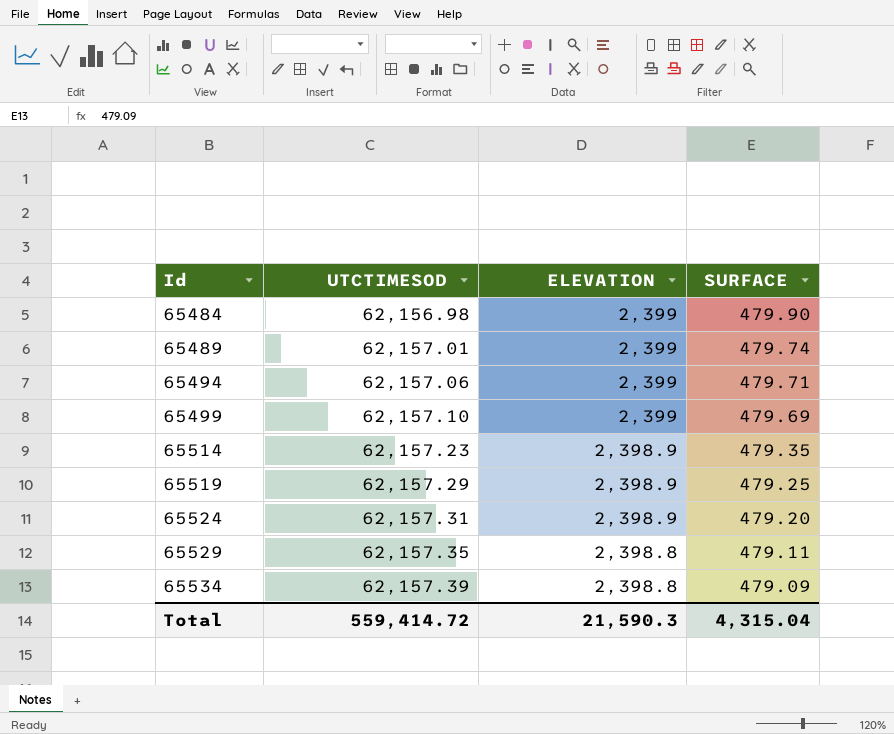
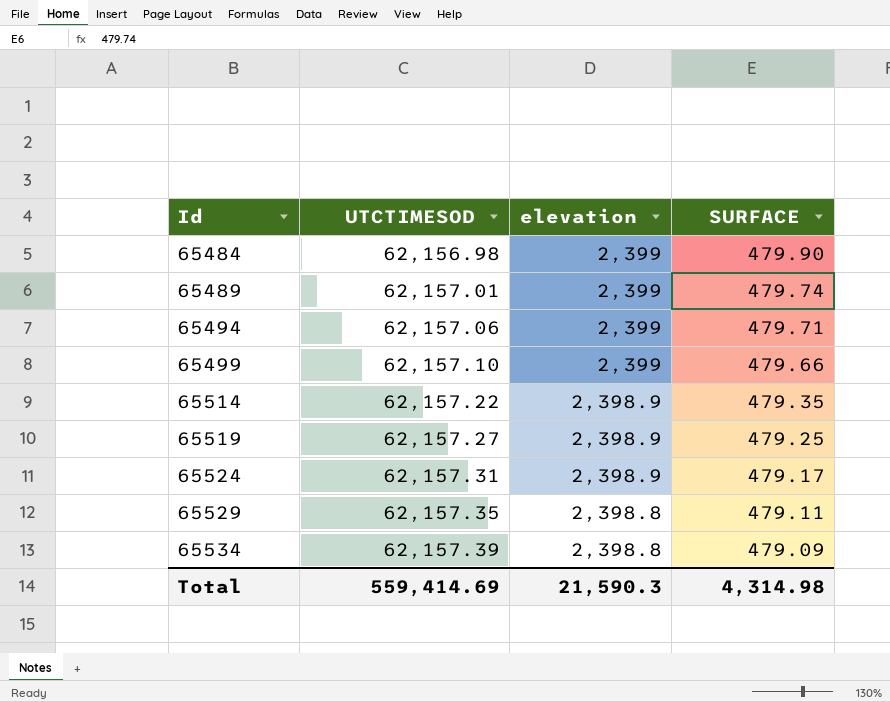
column name: ELEVATION -> elevation
65499 | SURFACE: 479.69 -> 479.66
65514 | UTCTIMESOD: 62,157.23 -> 62,157.22
65519 | UTCTIMESOD: 62,157.29 -> 62,157.27
65524 | SURFACE: 479.20 -> 479.17
Total | UTCTIMESOD: 559,414.72 -> 559,414.69
Total | SURFACE: 4,315.04 -> 4,314.98

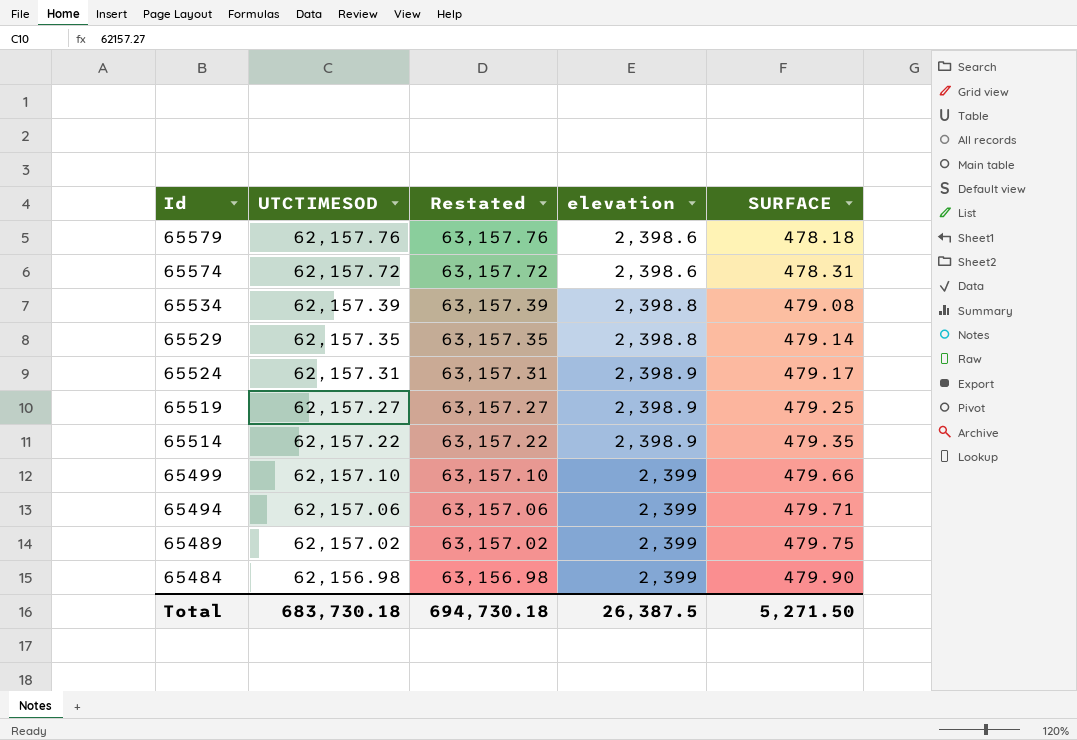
row order: Id ascending -> Id descending
column Restated | formula: none -> [UTCTIMESOD] + 1000
row 65579: none -> 62,157.76 | 63,157.76 | 2,398.6 | 478.18
row 65574: none -> 62,157.72 | 63,157.72 | 2,398.6 | 478.31
65534 | SURFACE: 479.09 -> 479.08
65529 | SURFACE: 479.11 -> 479.14
65489 | UTCTIMESOD: 62,157.01 -> 62,157.02
65489 | SURFACE: 479.74 -> 479.75
Total | UTCTIMESOD: 559,414.69 -> 683,730.18
Total | elevation: 21,590.3 -> 26,387.5
Total | SURFACE: 4,314.98 -> 5,271.50

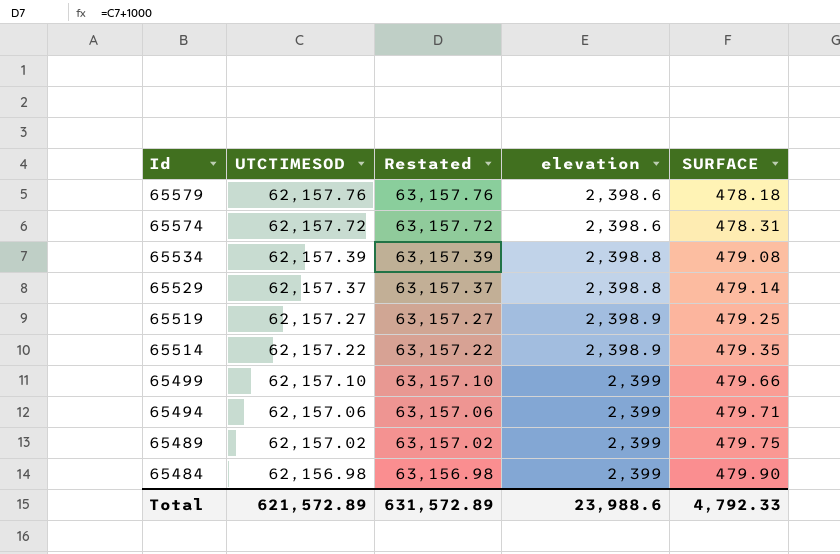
row 65524: 62,157.31 | 63,157.31 | 2,398.9 | 479.17 -> none
65529 | UTCTIMESOD: 62,157.35 -> 62,157.37
65529 | Restated: 63,157.35 -> 63,157.37
Total | UTCTIMESOD: 683,730.18 -> 621,572.89
Total | Restated: 694,730.18 -> 631,572.89
Total | elevation: 26,387.5 -> 23,988.6
Total | SURFACE: 5,271.50 -> 4,792.33

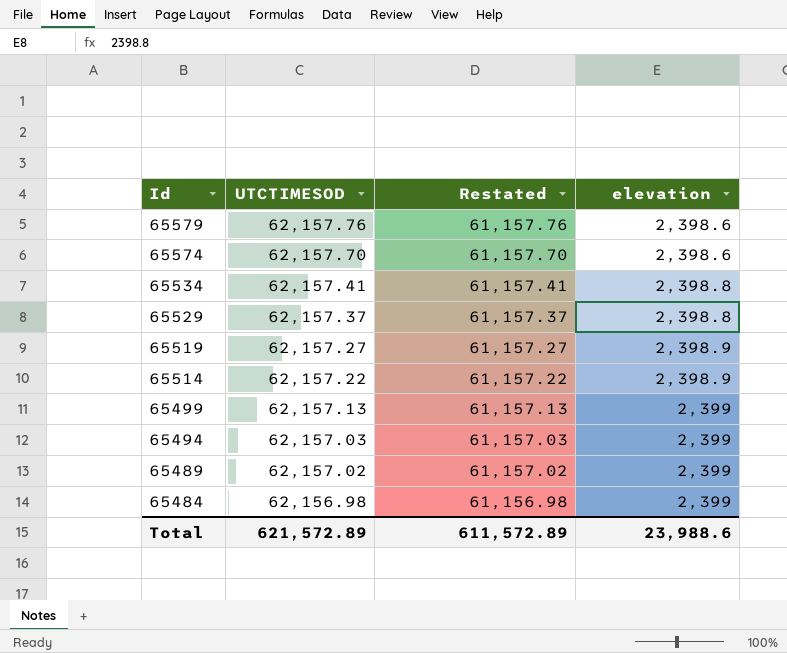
column SURFACE | position: 5 -> none
column Restated | formula: [UTCTIMESOD] + 1000 -> [UTCTIMESOD] - 1000
65574 | UTCTIMESOD: 62,157.72 -> 62,157.70
65534 | UTCTIMESOD: 62,157.39 -> 62,157.41
65499 | UTCTIMESOD: 62,157.10 -> 62,157.13
65494 | UTCTIMESOD: 62,157.06 -> 62,157.03
Total | Restated: 631,572.89 -> 611,572.89

